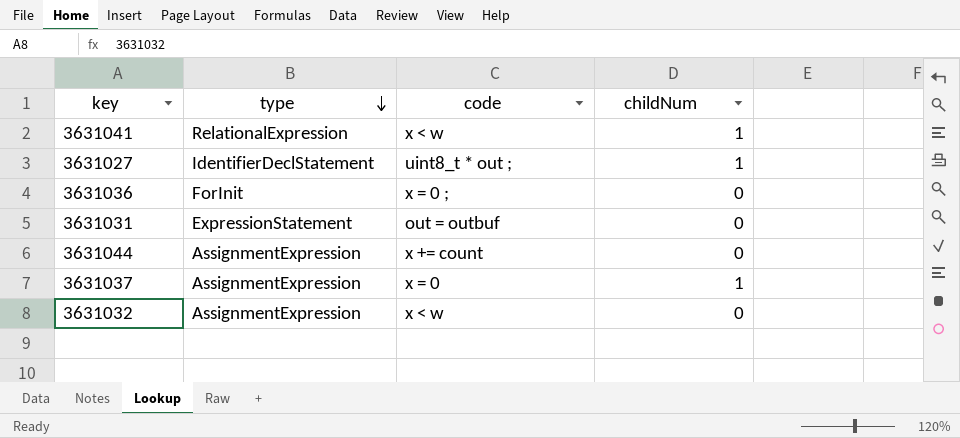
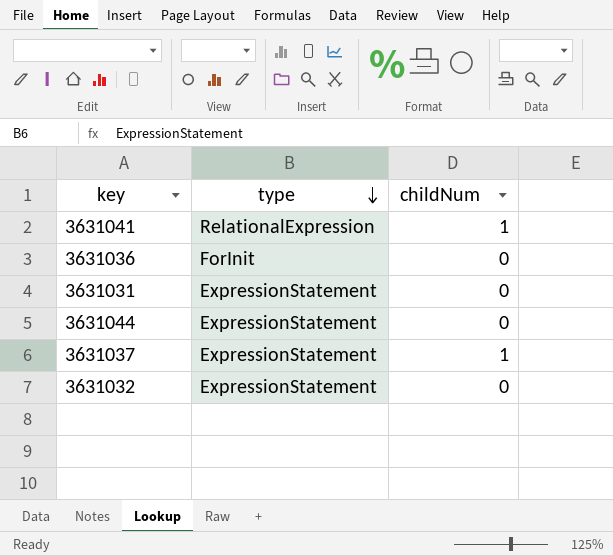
column code | position: 3 -> none
row 3631027: IdentifierDeclStatement | uint8_t * out ; | 1 -> none
3631044 | type: AssignmentExpression -> ExpressionStatement
3631037 | type: AssignmentExpression -> ExpressionStatement
3631032 | type: AssignmentExpression -> ExpressionStatement

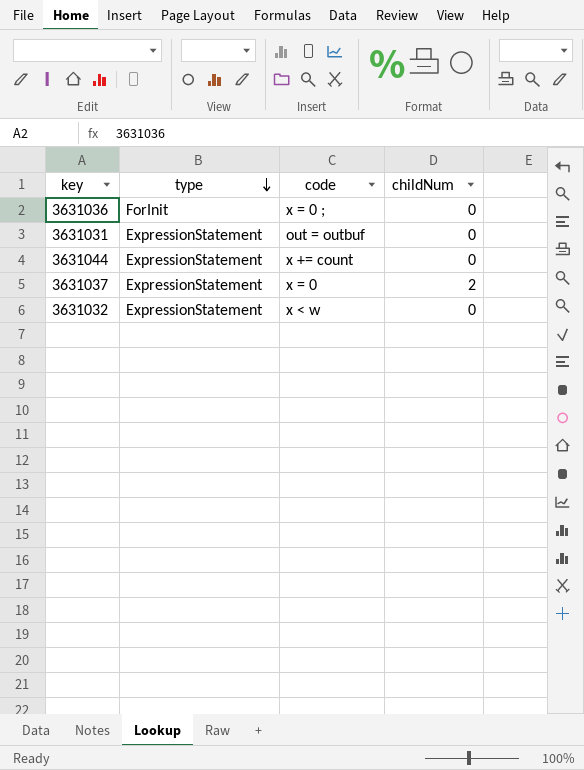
column code | position: none -> 3
row 3631041: RelationalExpression | 1 -> none
3631037 | childNum: 1 -> 2

